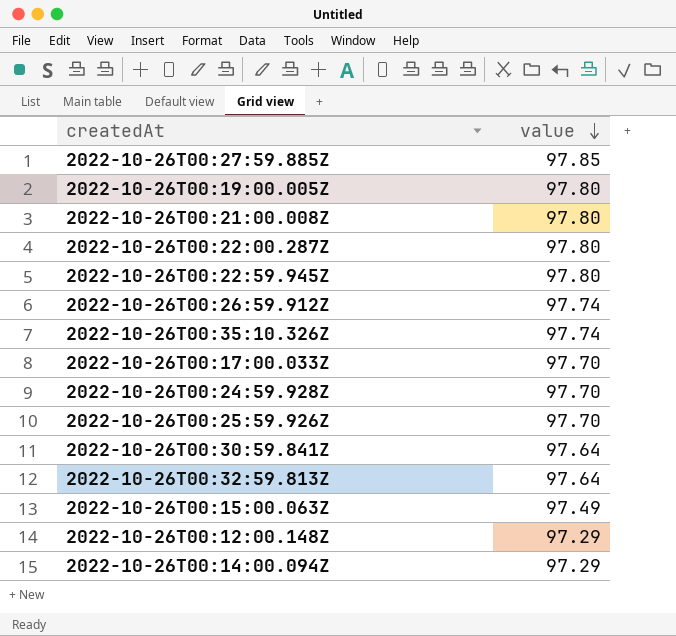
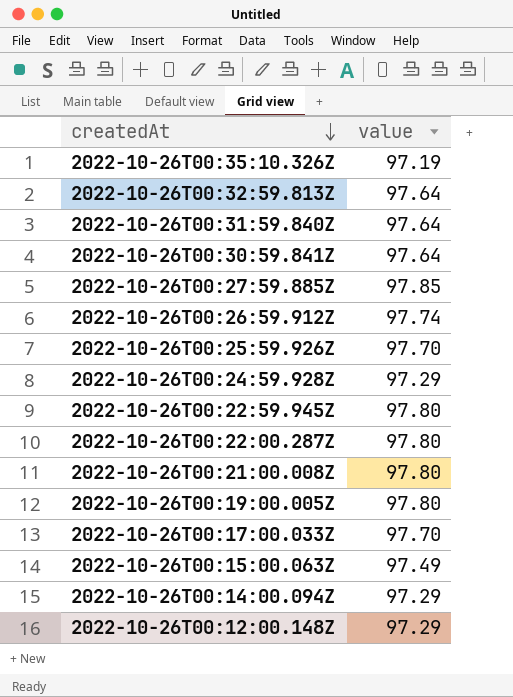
row order: value descending -> createdAt descending
2022-10-26T00:35:10.326Z | value: 97.74 -> 97.19
row 2022-10-26T00:31:59.840Z: none -> 97.64
2022-10-26T00:24:59.928Z | value: 97.70 -> 97.29

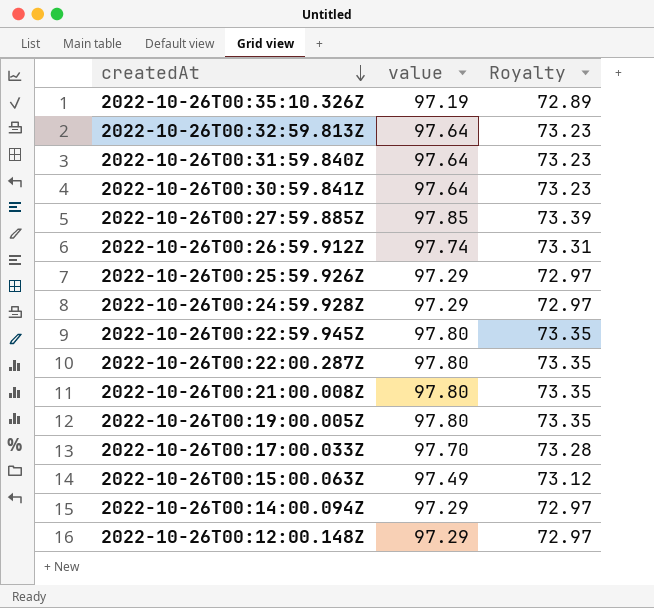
column Royalty | formula: none -> [value] * 0.75
2022-10-26T00:25:59.926Z | value: 97.70 -> 97.29

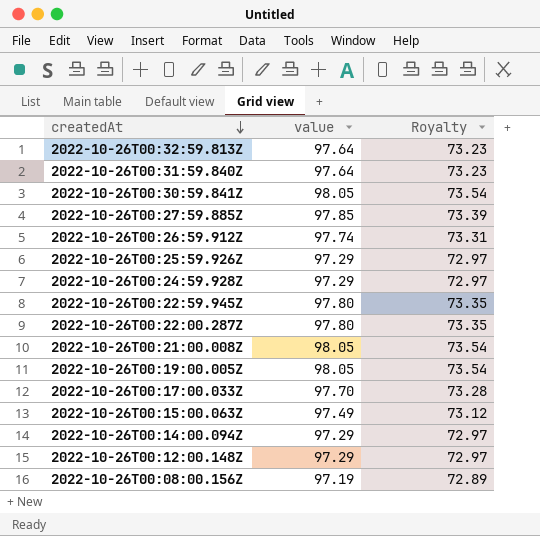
row 2022-10-26T00:35:10.326Z: 97.19 | 72.89 -> none
2022-10-26T00:30:59.841Z | value: 97.64 -> 98.05
2022-10-26T00:30:59.841Z | Royalty: 73.23 -> 73.54
2022-10-26T00:21:00.008Z | value: 97.80 -> 98.05
2022-10-26T00:21:00.008Z | Royalty: 73.35 -> 73.54
2022-10-26T00:19:00.005Z | value: 97.80 -> 98.05
2022-10-26T00:19:00.005Z | Royalty: 73.35 -> 73.54
row 2022-10-26T00:08:00.156Z: none -> 97.19 | 72.89

